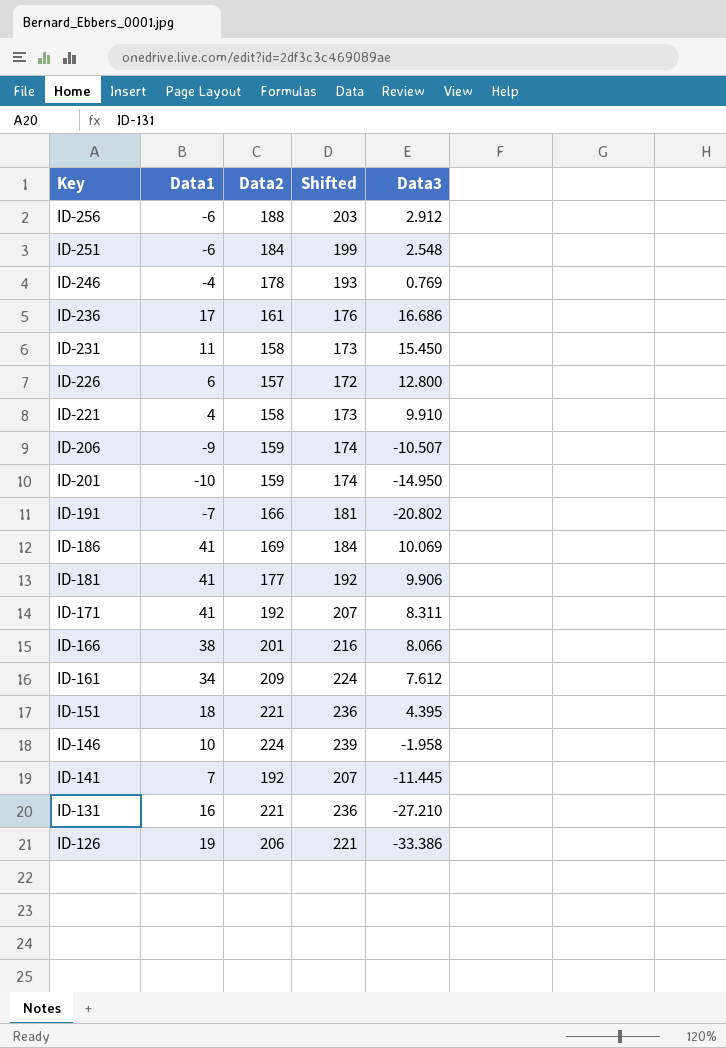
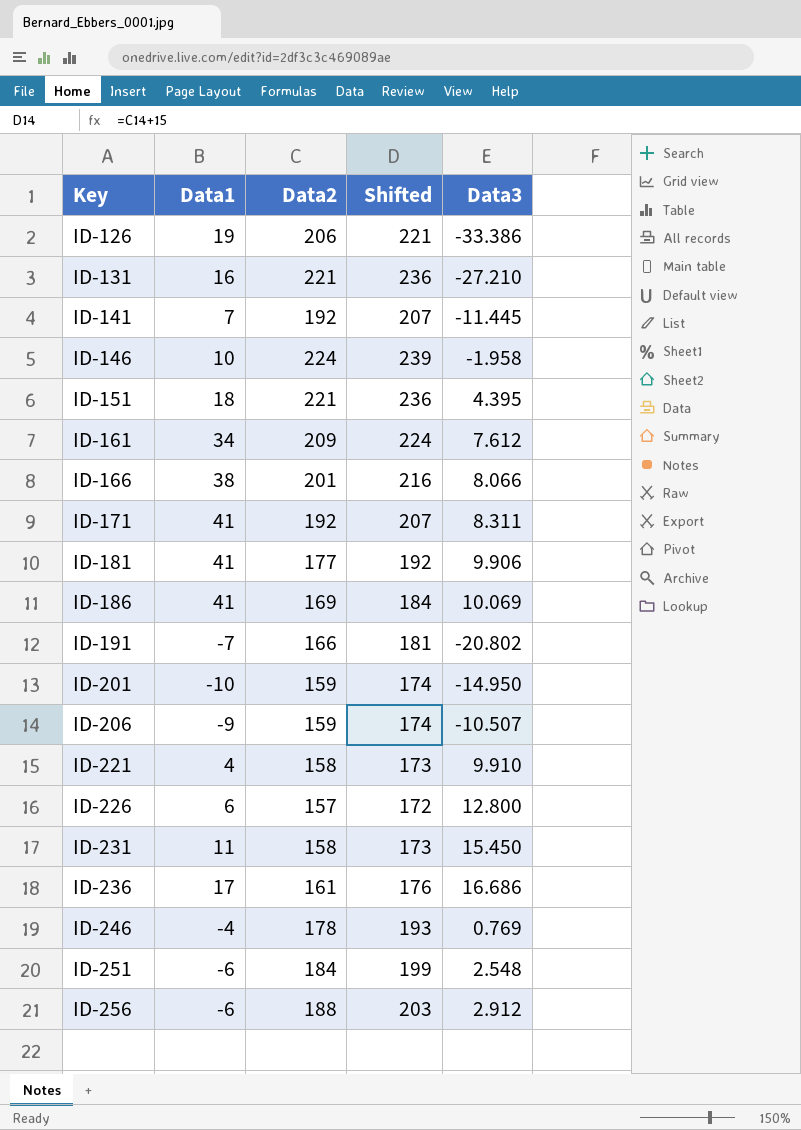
row order: Key descending -> Key ascending

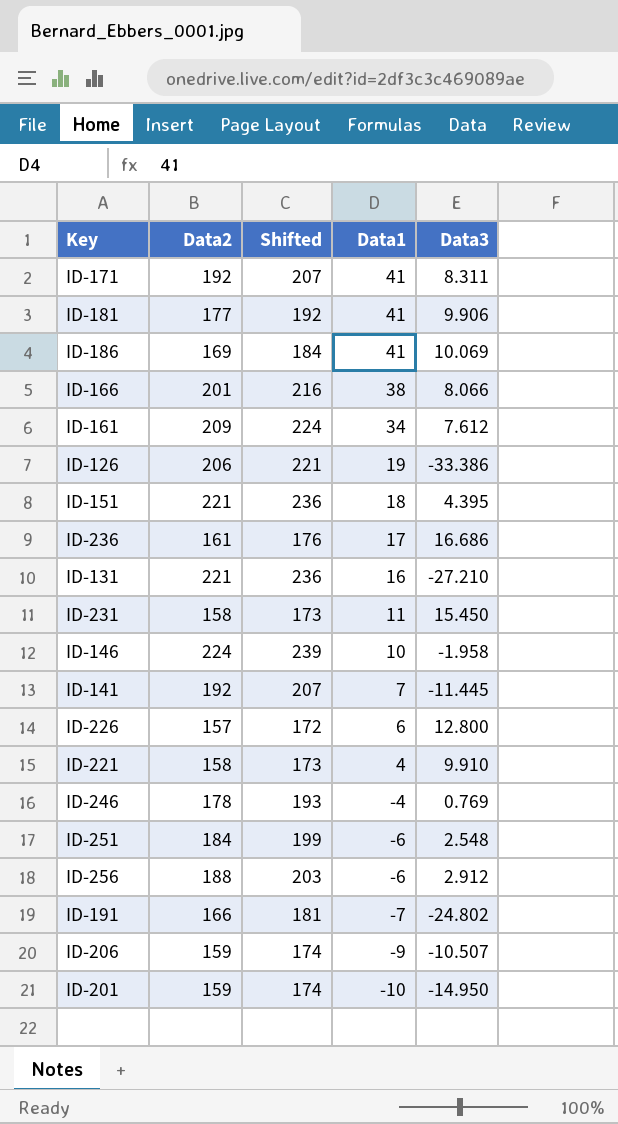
row order: Key ascending -> Data1 descending
column Data1 | position: 2 -> 4
ID-191 | Data3: -20.802 -> -24.802

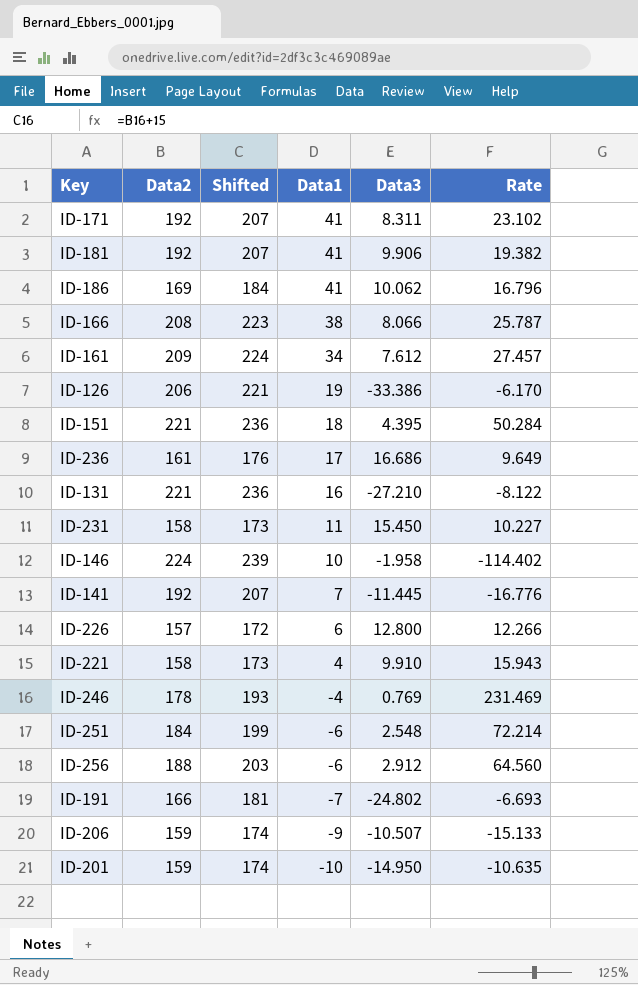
column Rate | formula: none -> [Data2] / [Data3]
ID-181 | Data2: 177 -> 192
ID-181 | Shifted: 192 -> 207
ID-186 | Data3: 10.069 -> 10.062
ID-166 | Data2: 201 -> 208
ID-166 | Shifted: 216 -> 223

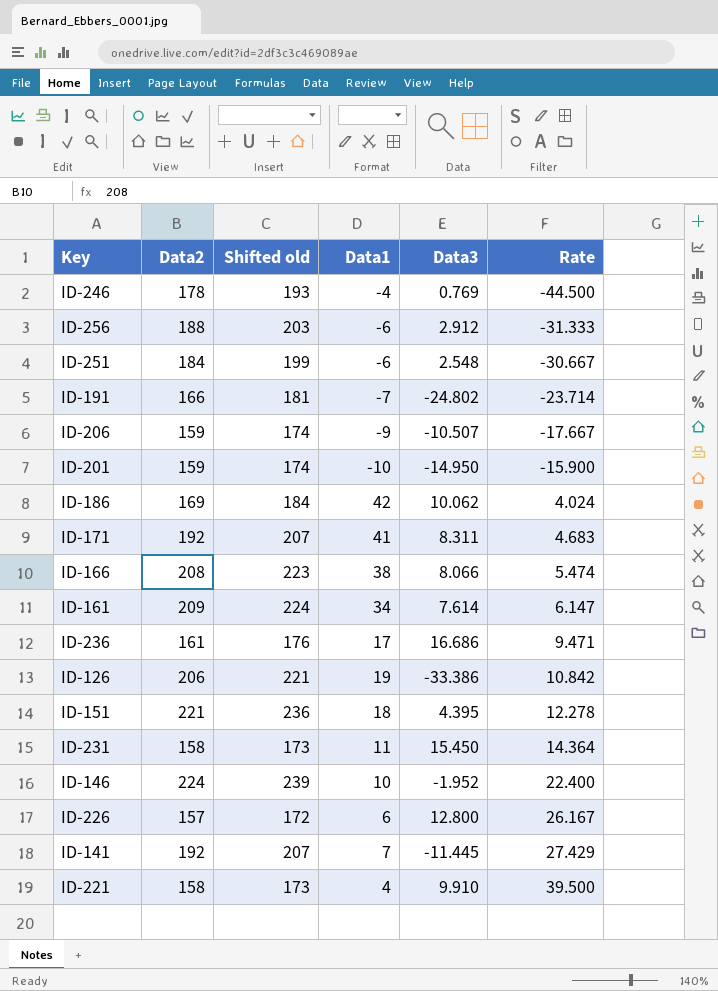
row order: Data1 descending -> Rate ascending
column name: Shifted -> Shifted old
column Rate | formula: [Data2] / [Data3] -> [Data2] / [Data1]
row ID-181: 192 | 207 | 41 | 9.906 | 19.382 -> none
row ID-131: 221 | 236 | 16 | -27.210 | -8.122 -> none
ID-186 | Data1: 41 -> 42
ID-161 | Data3: 7.612 -> 7.614
ID-146 | Data3: -1.958 -> -1.952

